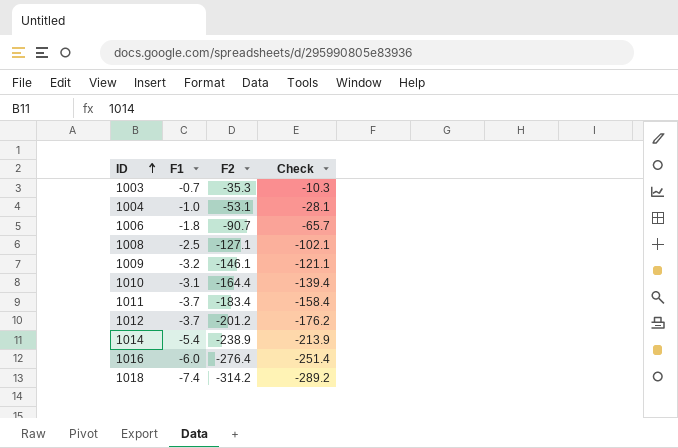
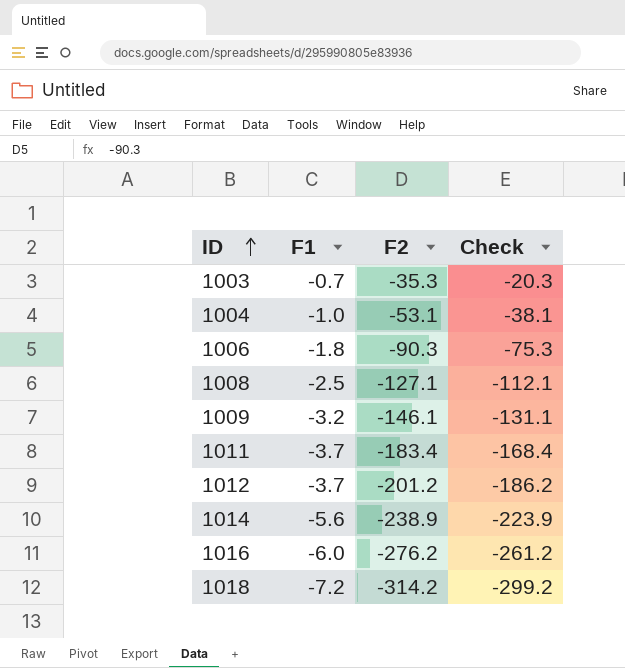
column Check | formula: [F2] + 25 -> [F2] + 15
row 1010: -3.1 | -164.4 | -139.4 -> none
1006 | F2: -90.7 -> -90.3
1014 | F1: -5.4 -> -5.6
1016 | F2: -276.4 -> -276.2
1018 | F1: -7.4 -> -7.2

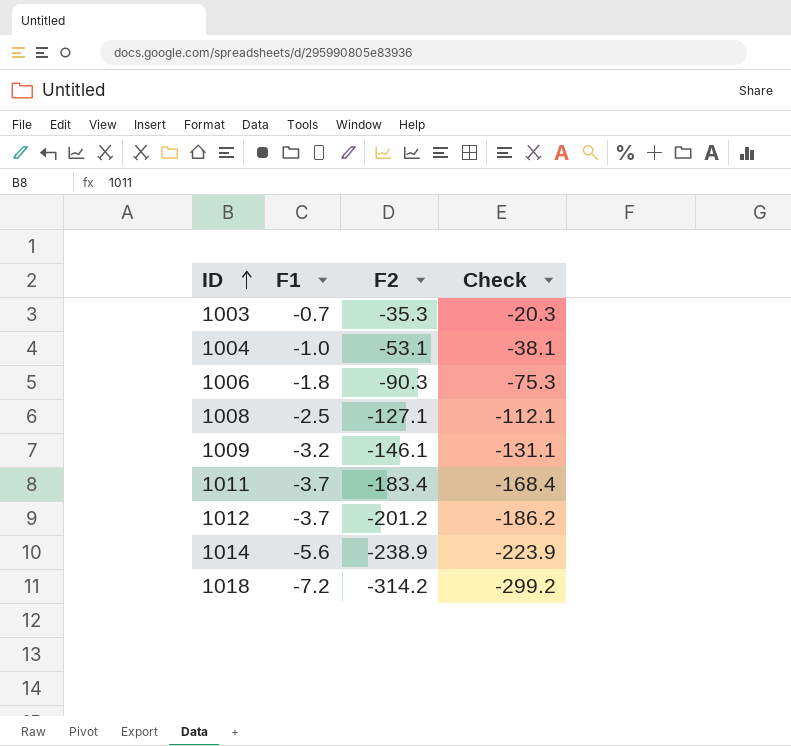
row 1016: -6.0 | -276.2 | -261.2 -> none

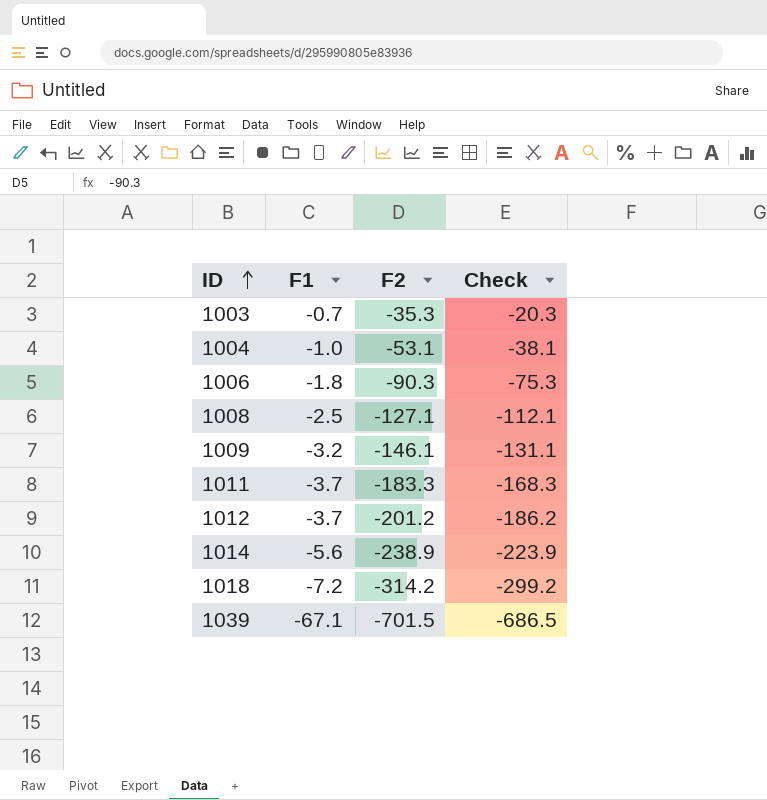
1011 | F2: -183.4 -> -183.3
1011 | Check: -168.4 -> -168.3
row 1039: none -> -67.1 | -701.5 | -686.5

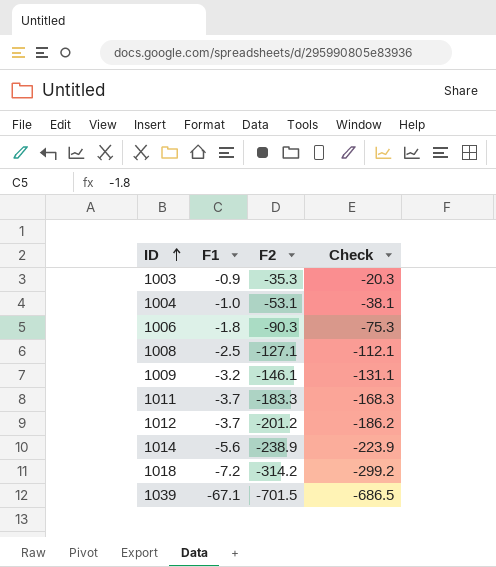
1003 | F1: -0.7 -> -0.9

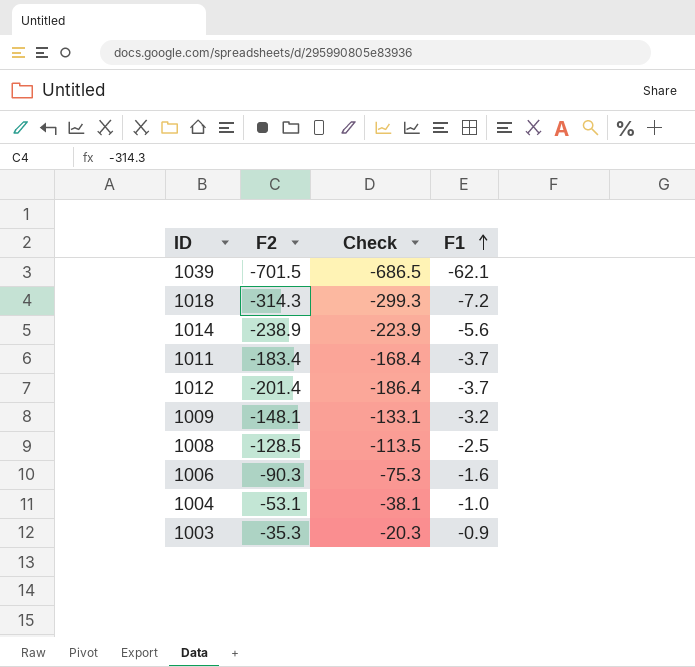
row order: ID ascending -> F1 ascending
column F1 | position: 2 -> 4
1039 | F1: -67.1 -> -62.1
1018 | F2: -314.2 -> -314.3
1018 | Check: -299.2 -> -299.3
1011 | F2: -183.3 -> -183.4
1011 | Check: -168.3 -> -168.4
1012 | F2: -201.2 -> -201.4
1012 | Check: -186.2 -> -186.4
1009 | F2: -146.1 -> -148.1
1009 | Check: -131.1 -> -133.1
1008 | F2: -127.1 -> -128.5
1008 | Check: -112.1 -> -113.5
1006 | F1: -1.8 -> -1.6

